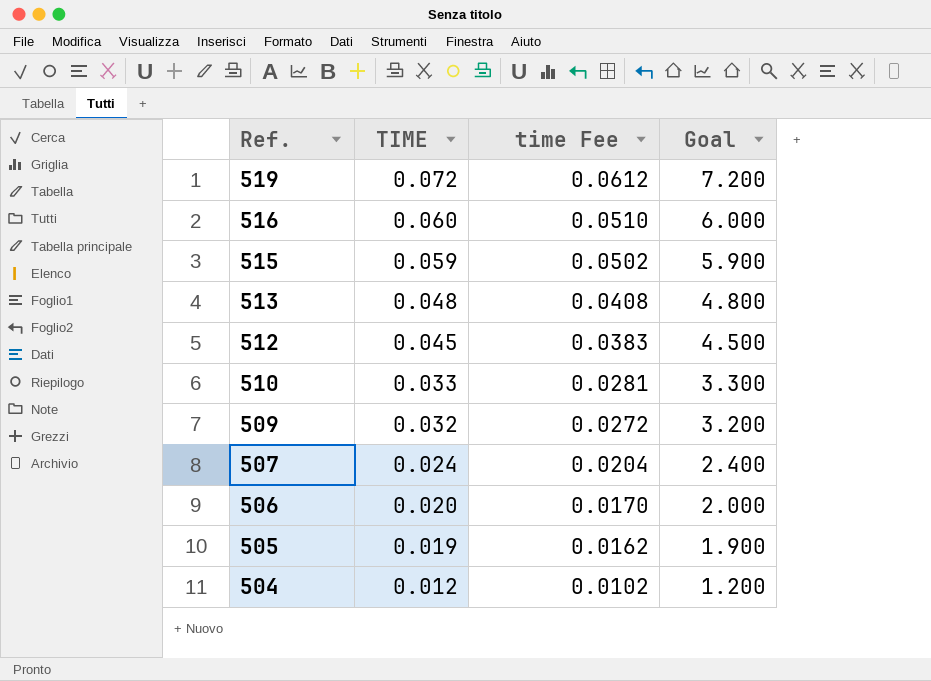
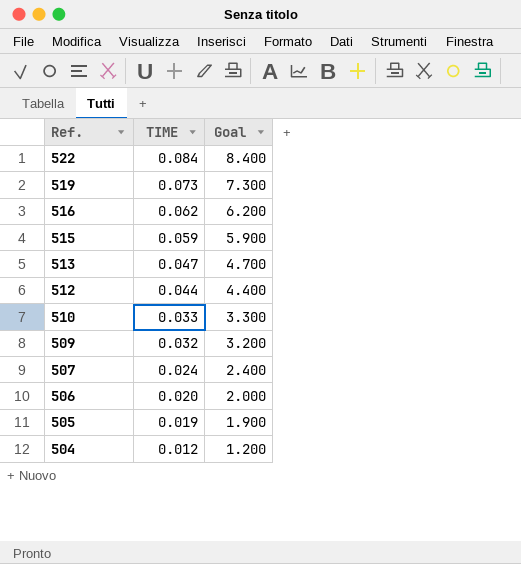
column time Fee | formula: [TIME] * 0.85 -> none
row 522: none -> 0.084 | 8.400
519 | TIME: 0.072 -> 0.073
519 | Goal: 7.200 -> 7.300
516 | TIME: 0.060 -> 0.062
516 | Goal: 6.000 -> 6.200
513 | TIME: 0.048 -> 0.047
513 | Goal: 4.800 -> 4.700
512 | TIME: 0.045 -> 0.044
512 | Goal: 4.500 -> 4.400

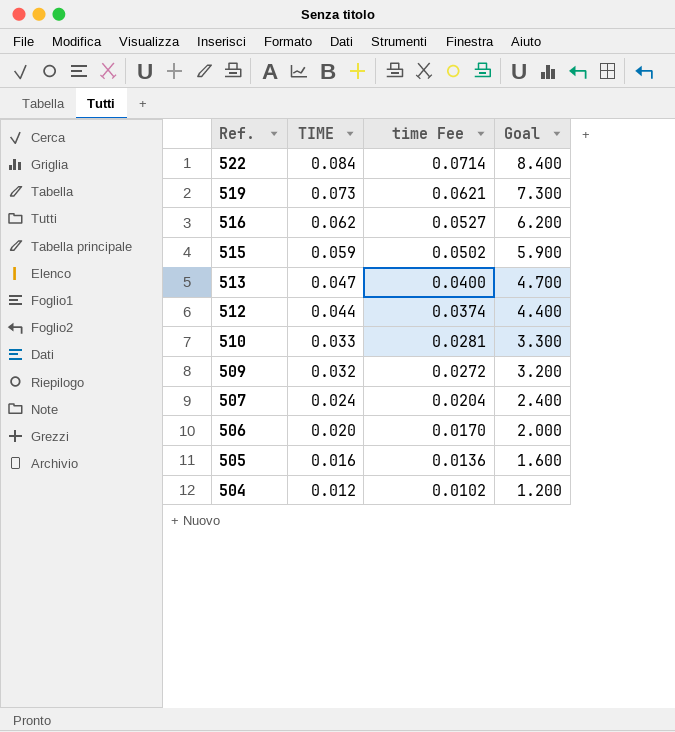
column time Fee | formula: none -> [TIME] * 0.85
505 | TIME: 0.019 -> 0.016
505 | Goal: 1.900 -> 1.600

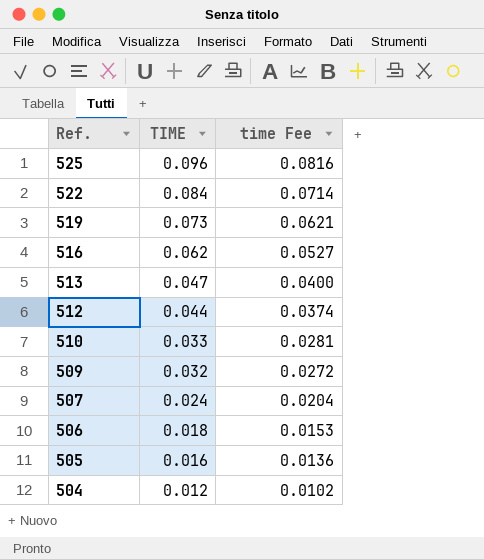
column Goal | formula: [TIME] * 100 -> none
row 515: 0.059 | 0.0502 | 5.900 -> none
row 525: none -> 0.096 | 0.0816
506 | TIME: 0.020 -> 0.018
506 | time Fee: 0.0170 -> 0.0153

